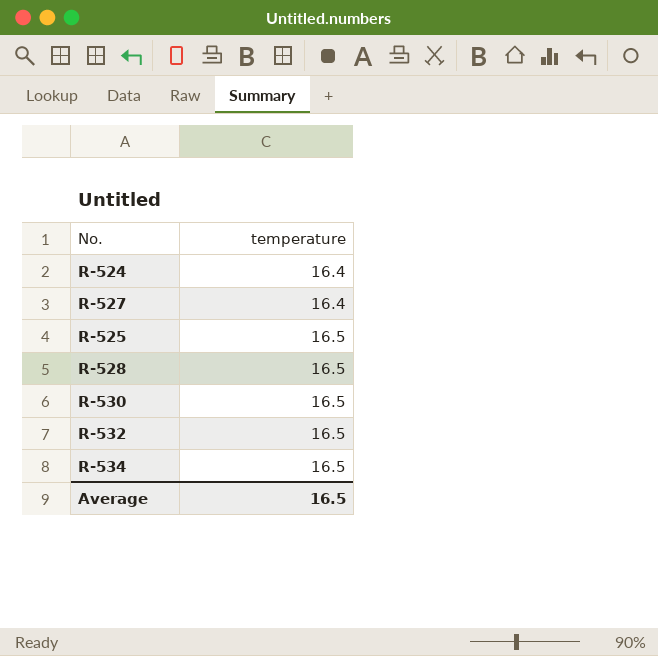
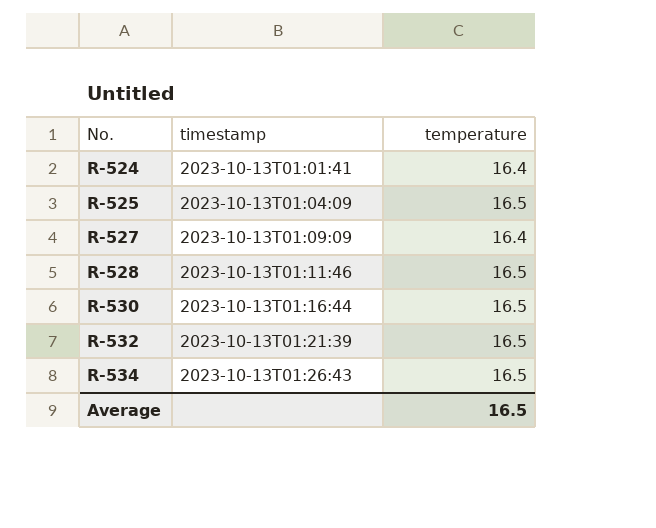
row order: temperature ascending -> No. ascending
column timestamp | position: none -> 2

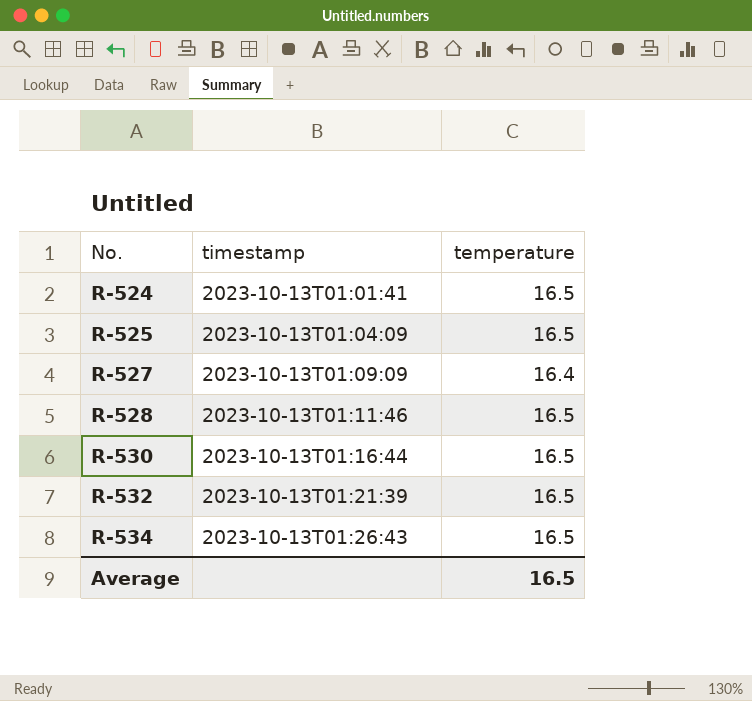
R-524 | temperature: 16.4 -> 16.5

